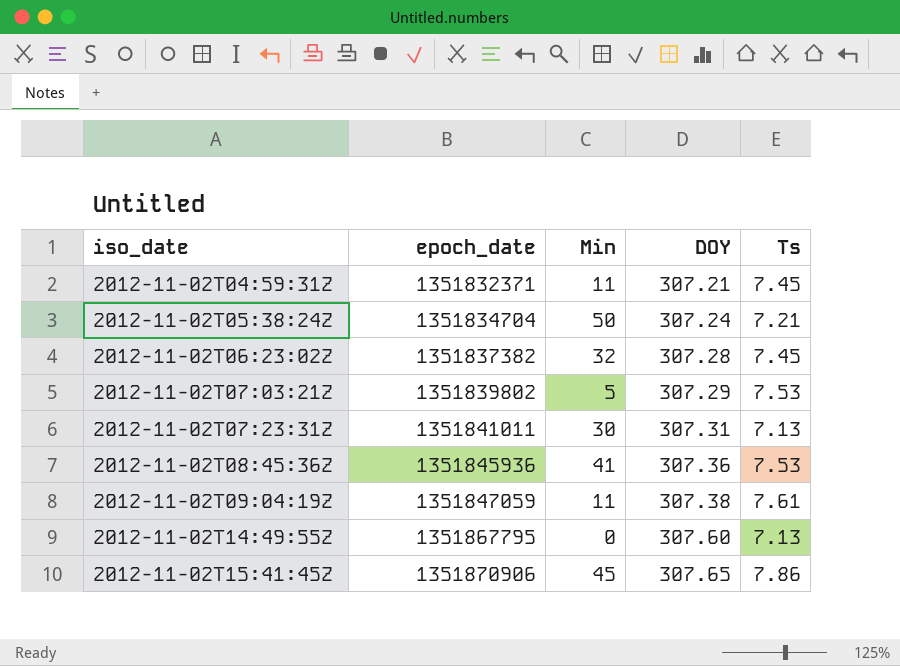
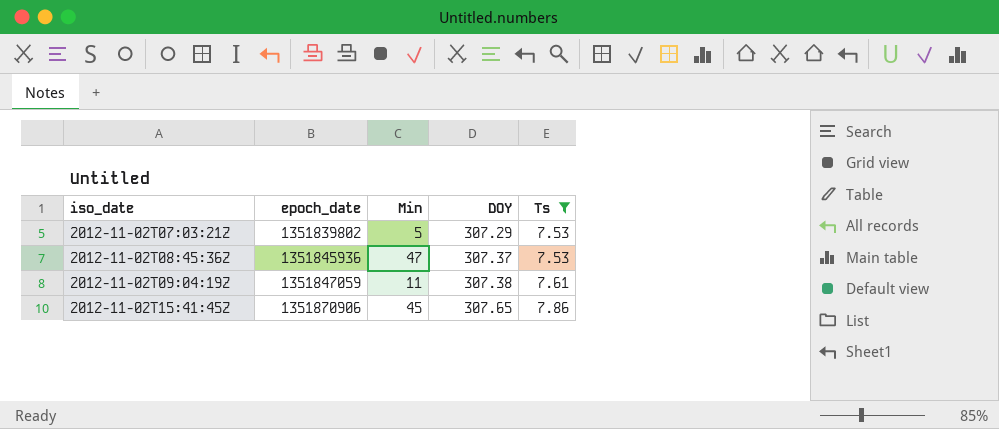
filter: none -> Ts >= 7.53
2012-11-02T08:45:36Z | Min: 41 -> 47
2012-11-02T08:45:36Z | DOY: 307.36 -> 307.37

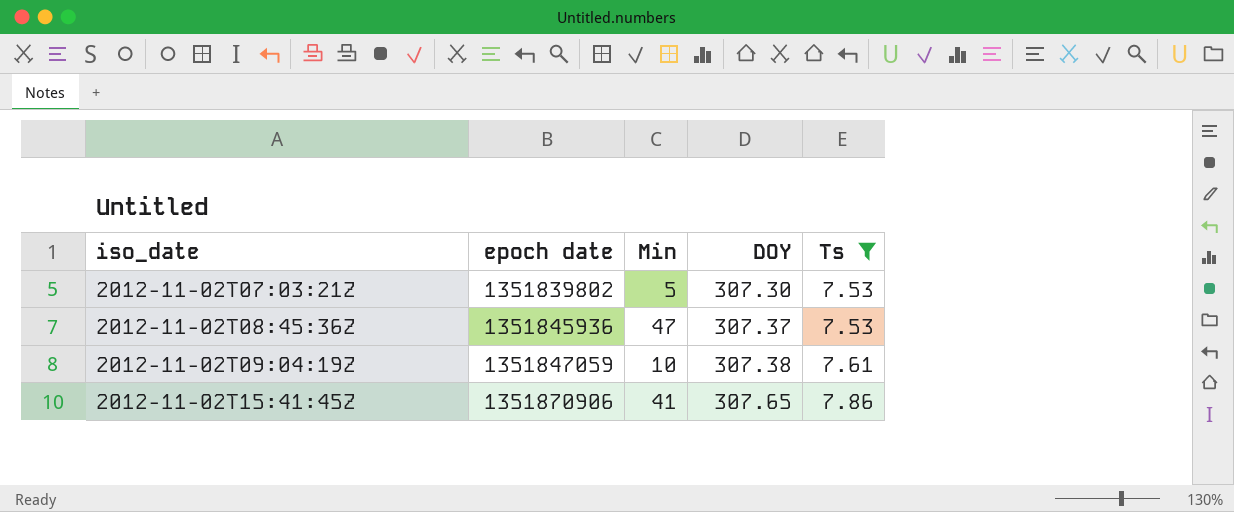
column name: epoch_date -> epoch date
2012-11-02T07:03:21Z | DOY: 307.29 -> 307.30
2012-11-02T09:04:19Z | Min: 11 -> 10
2012-11-02T15:41:45Z | Min: 45 -> 41

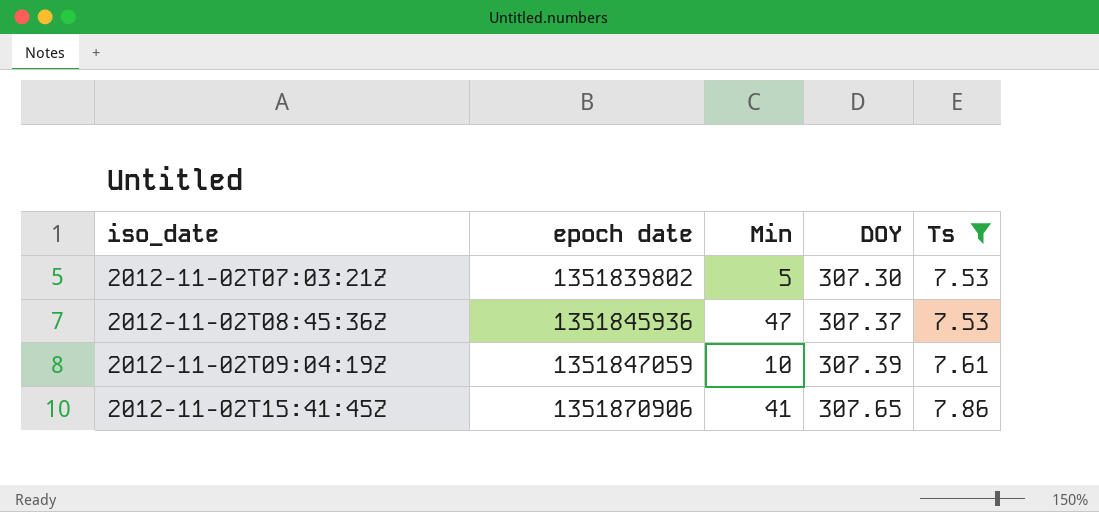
2012-11-02T09:04:19Z | DOY: 307.38 -> 307.39

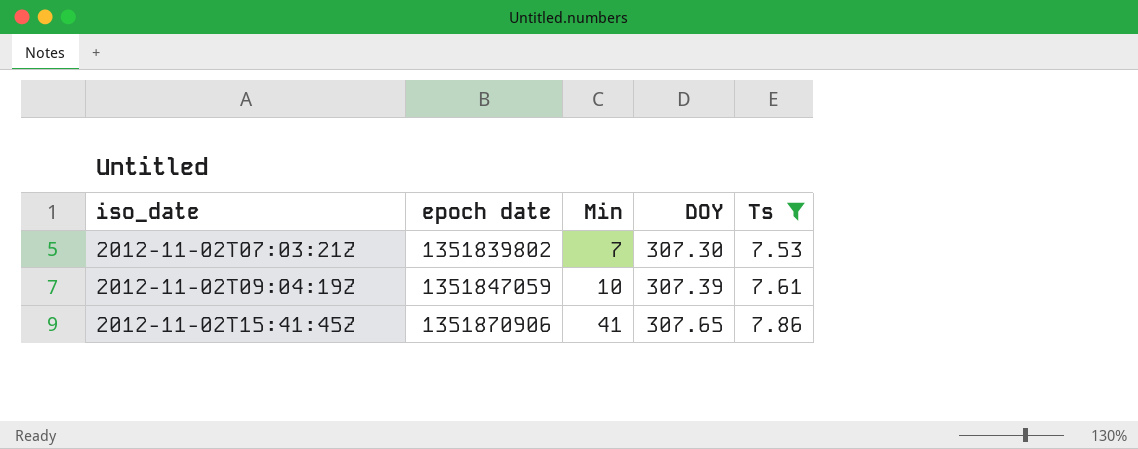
row 2012-11-02T08:45:36Z: 1351845936 | 47 | 307.37 | 7.53 -> none
2012-11-02T07:03:21Z | Min: 5 -> 7

